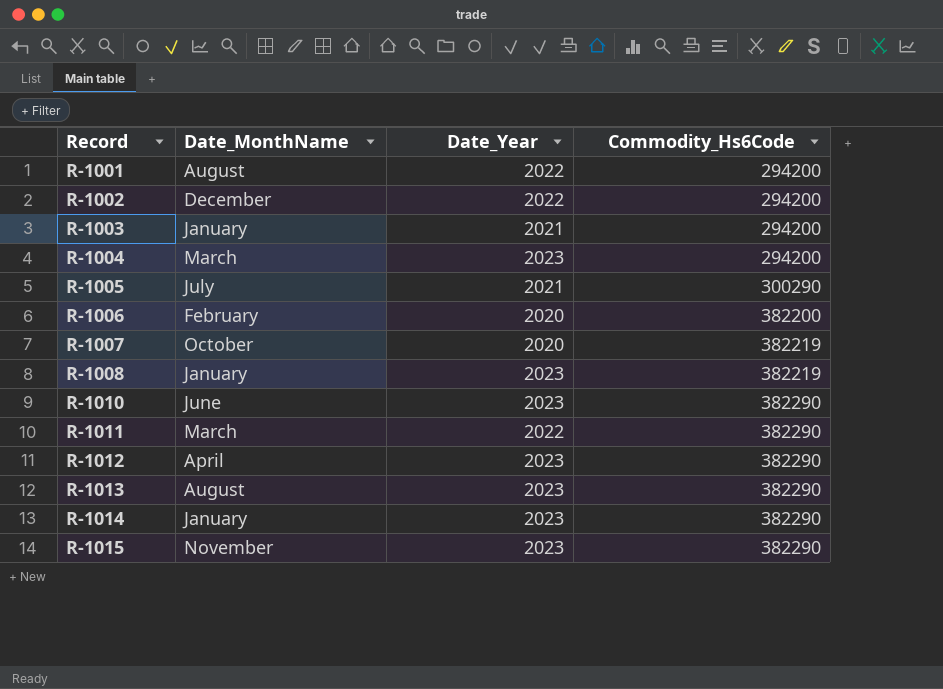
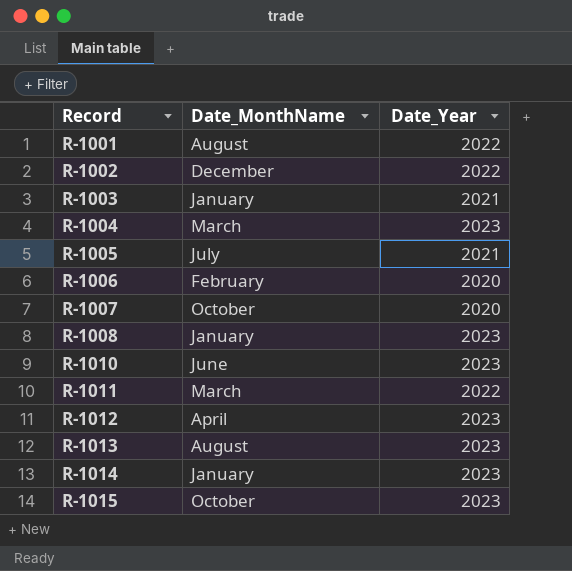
column Commodity_Hs6Code | position: 4 -> none
R-1015 | Date_MonthName: November -> October

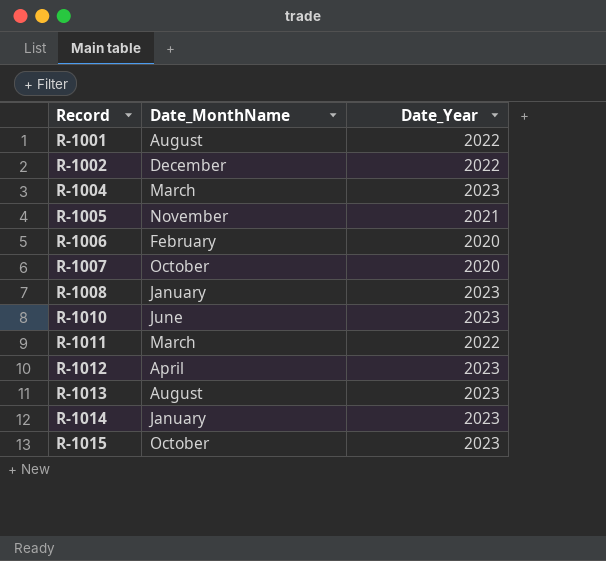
row R-1003: January | 2021 -> none
R-1005 | Date_MonthName: July -> November

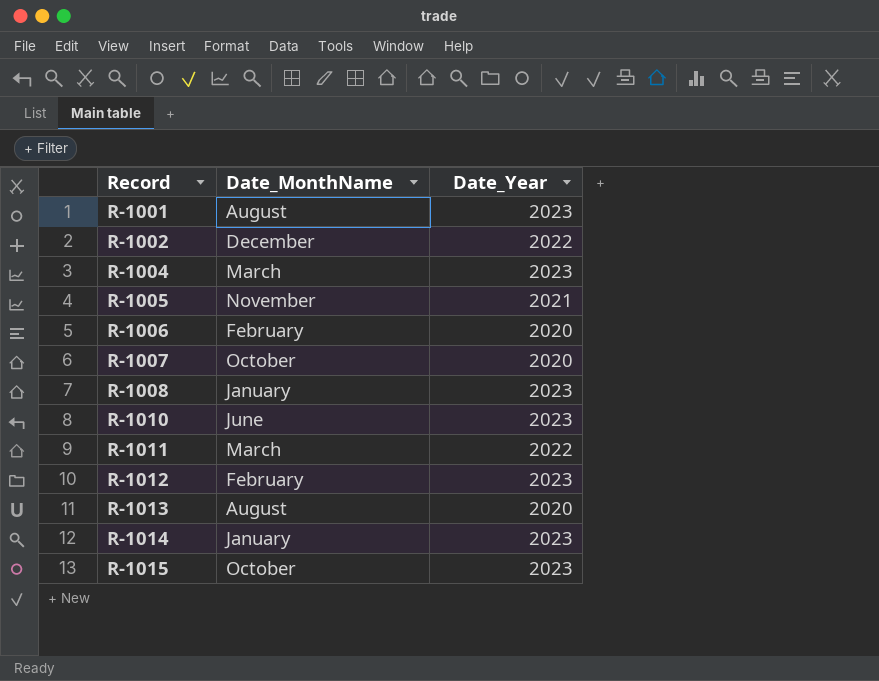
R-1001 | Date_Year: 2022 -> 2023
R-1012 | Date_MonthName: April -> February
R-1013 | Date_Year: 2023 -> 2020

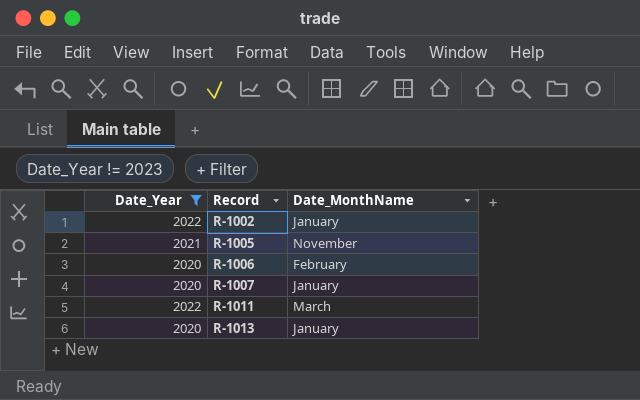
filter: none -> Date_Year != 2023
column Date_Year | position: 3 -> 1
R-1002 | Date_MonthName: December -> January
R-1007 | Date_MonthName: October -> January
R-1013 | Date_MonthName: August -> January

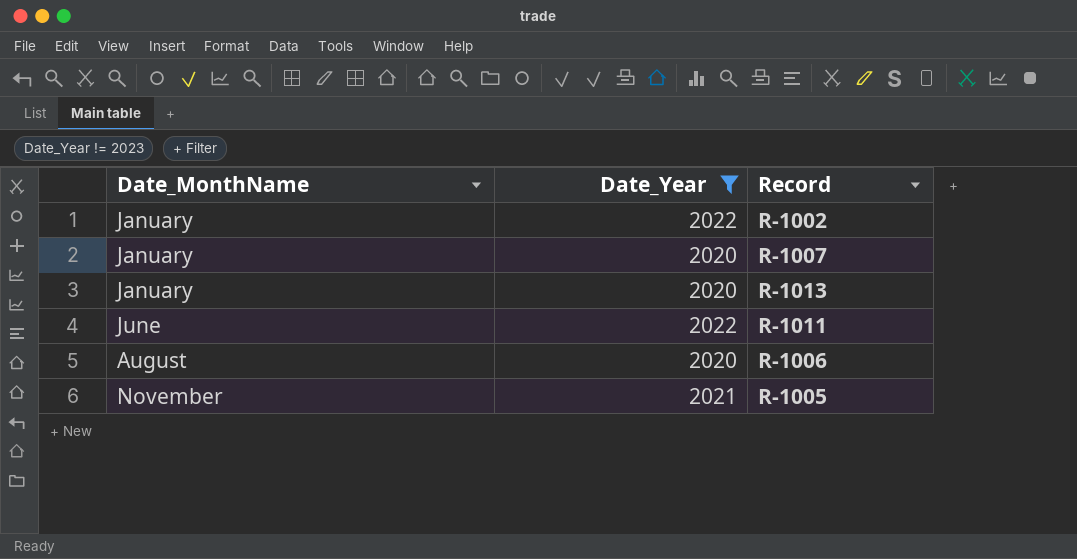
row order: Record ascending -> Date_MonthName ascending
column Date_MonthName | position: 3 -> 1
R-1011 | Date_MonthName: March -> June
R-1006 | Date_MonthName: February -> August

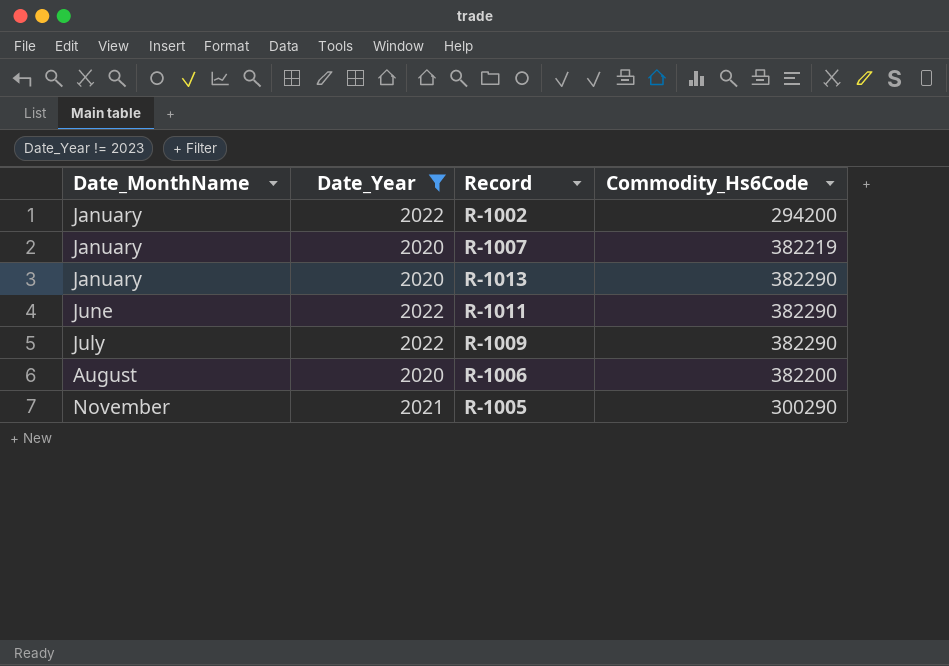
column Commodity_Hs6Code | position: none -> 4
row R-1009: none -> July | 2022 | 382290

